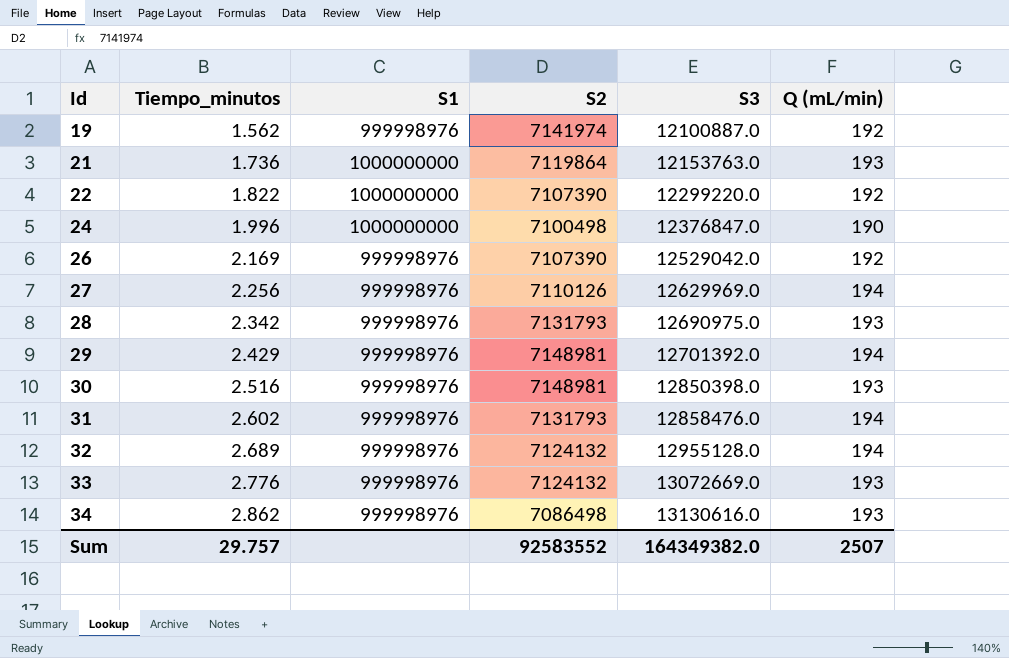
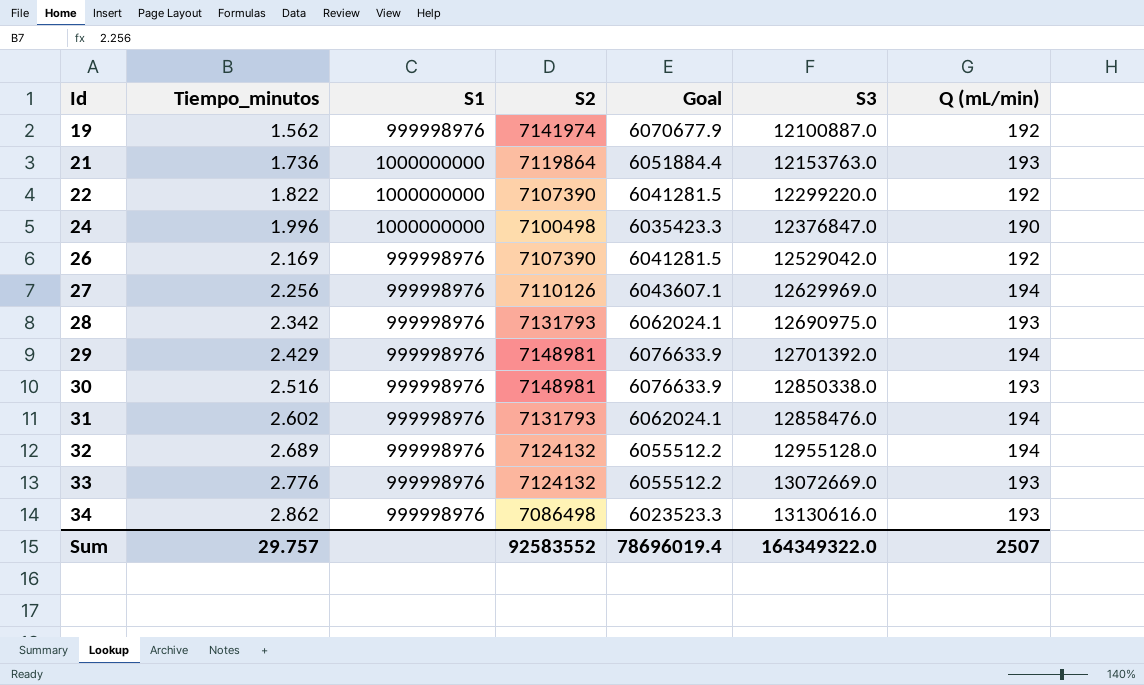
column Goal | formula: none -> [S2] * 0.85
30 | S3: 12850398.0 -> 12850338.0
Sum | S3: 164349382.0 -> 164349322.0

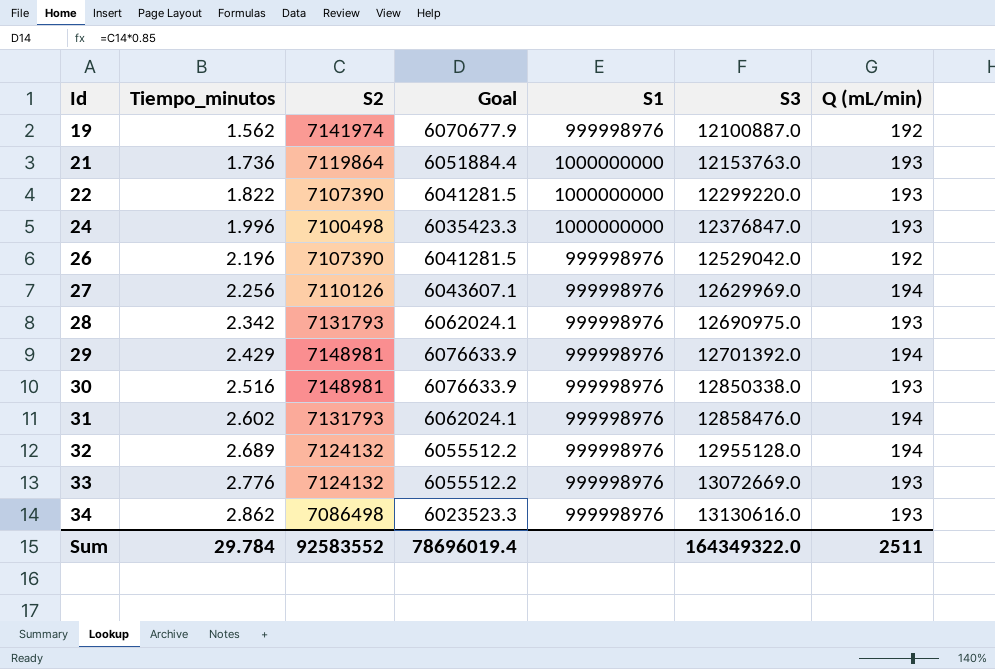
column S1 | position: 3 -> 5
22 | Q (mL/min): 192 -> 193
24 | Q (mL/min): 190 -> 193
26 | Tiempo_minutos: 2.169 -> 2.196
Sum | Tiempo_minutos: 29.757 -> 29.784
Sum | Q (mL/min): 2507 -> 2511

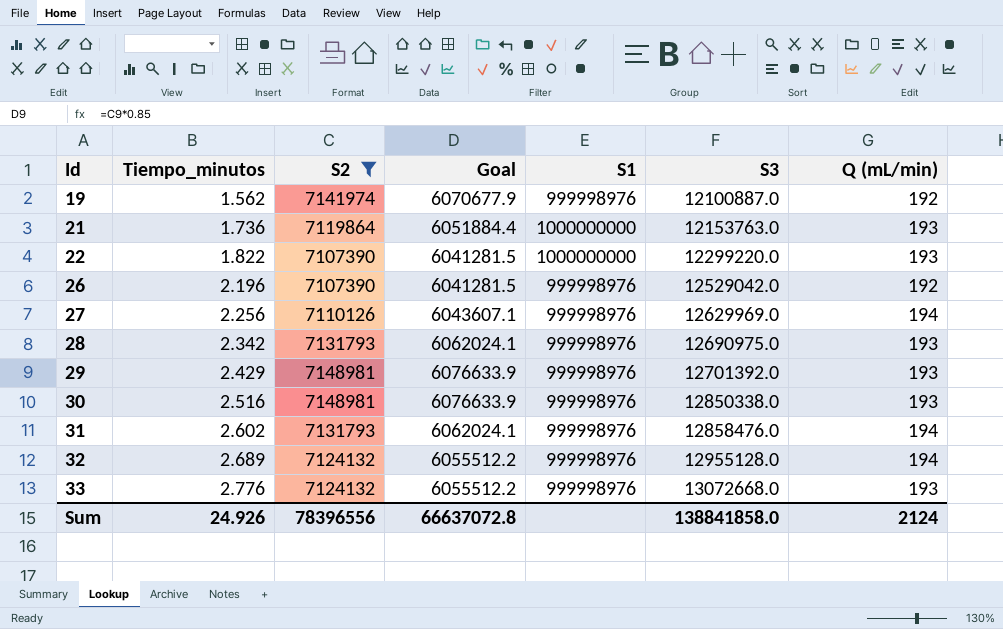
filter: none -> S2 >= 7107390
29 | Q (mL/min): 194 -> 193
33 | S3: 13072669.0 -> 13072668.0
Sum | Tiempo_minutos: 29.784 -> 24.926
Sum | S2: 92583552 -> 78396556
Sum | Goal: 78696019.4 -> 66637072.8
Sum | S3: 164349322.0 -> 138841858.0
Sum | Q (mL/min): 2511 -> 2124

